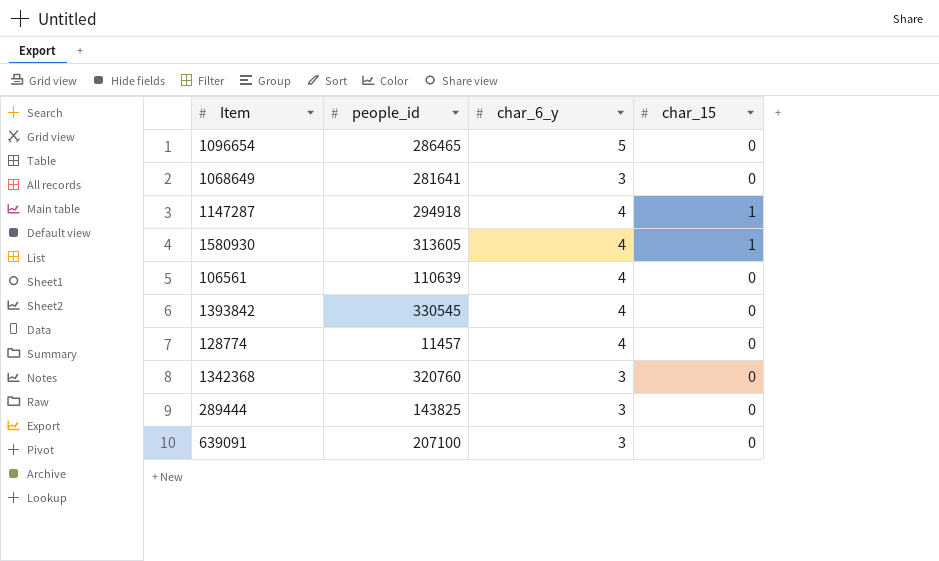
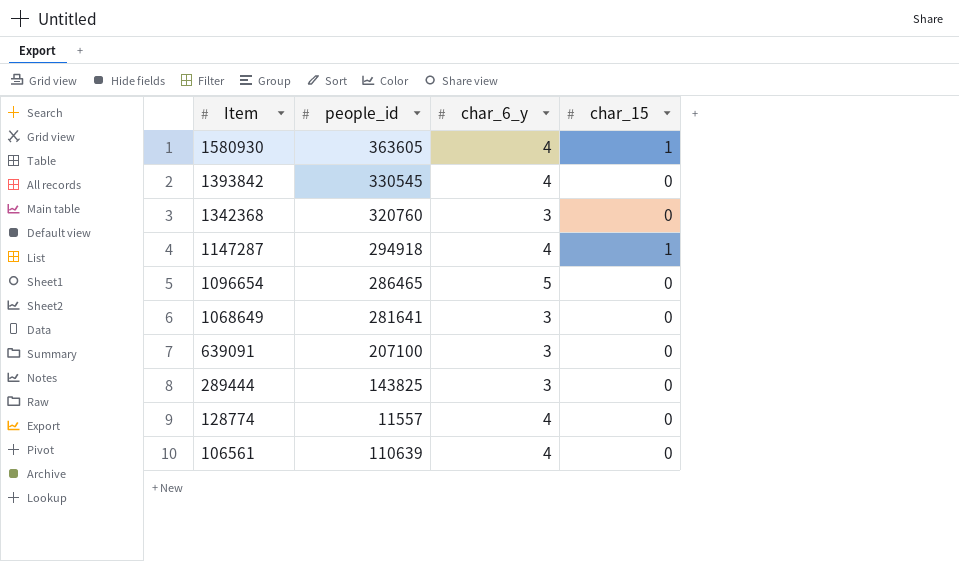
row order: none -> Item descending
1580930 | people_id: 313605 -> 363605
128774 | people_id: 11457 -> 11557

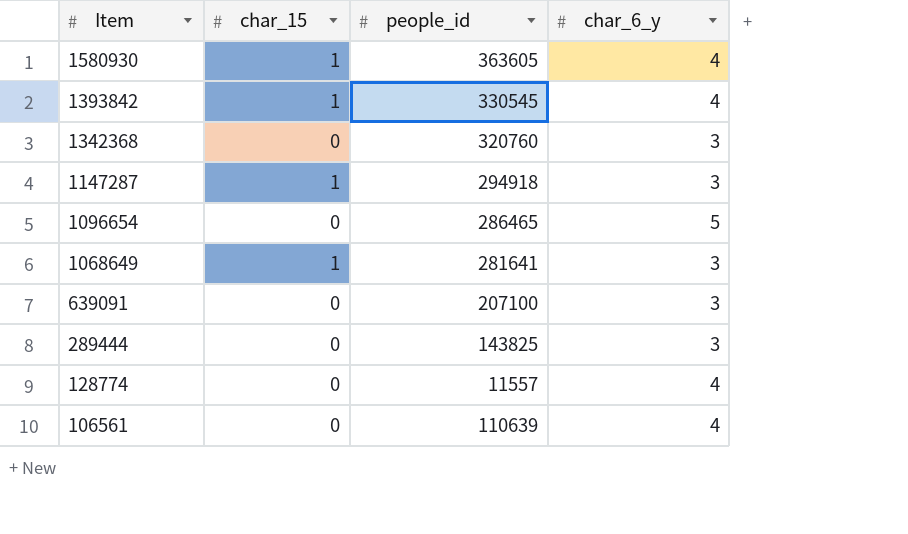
column char_15 | position: 4 -> 2
1393842 | char_15: 0 -> 1
1147287 | char_6_y: 4 -> 3
1068649 | char_15: 0 -> 1

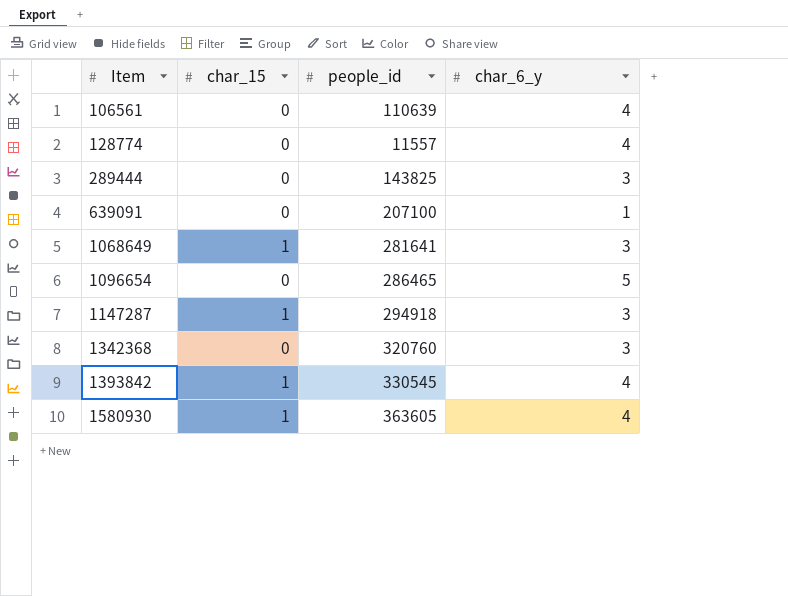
row order: Item descending -> Item ascending
639091 | char_6_y: 3 -> 1

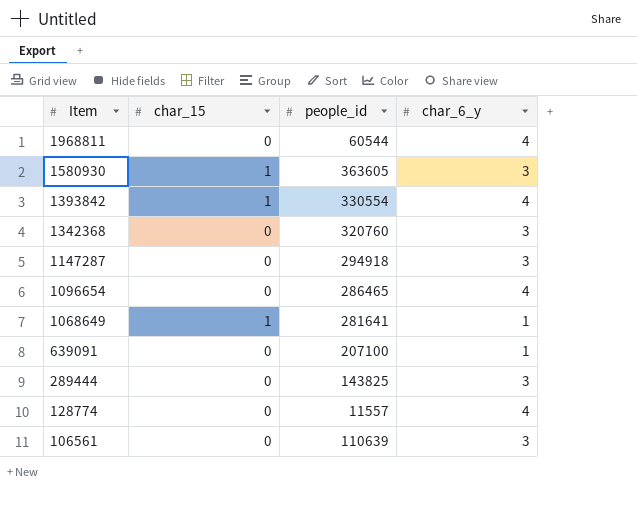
row order: Item ascending -> Item descending
row 1968811: none -> 0 | 60544 | 4
1580930 | char_6_y: 4 -> 3
1393842 | people_id: 330545 -> 330554
1147287 | char_15: 1 -> 0
1096654 | char_6_y: 5 -> 4
1068649 | char_6_y: 3 -> 1
106561 | char_6_y: 4 -> 3

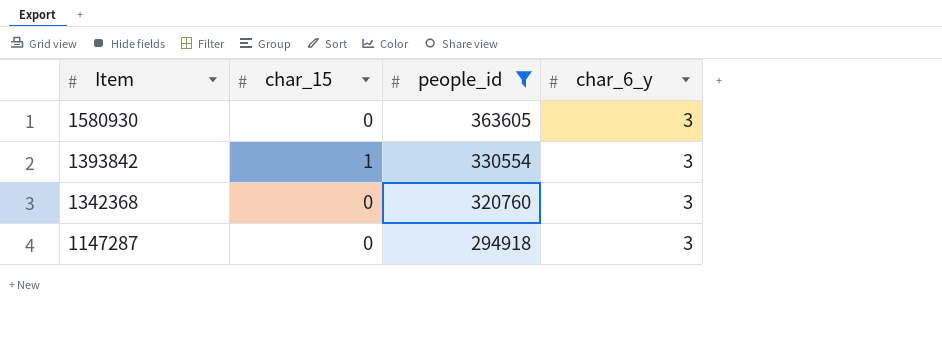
filter: none -> people_id >= 294918
1580930 | char_15: 1 -> 0
1393842 | char_6_y: 4 -> 3

